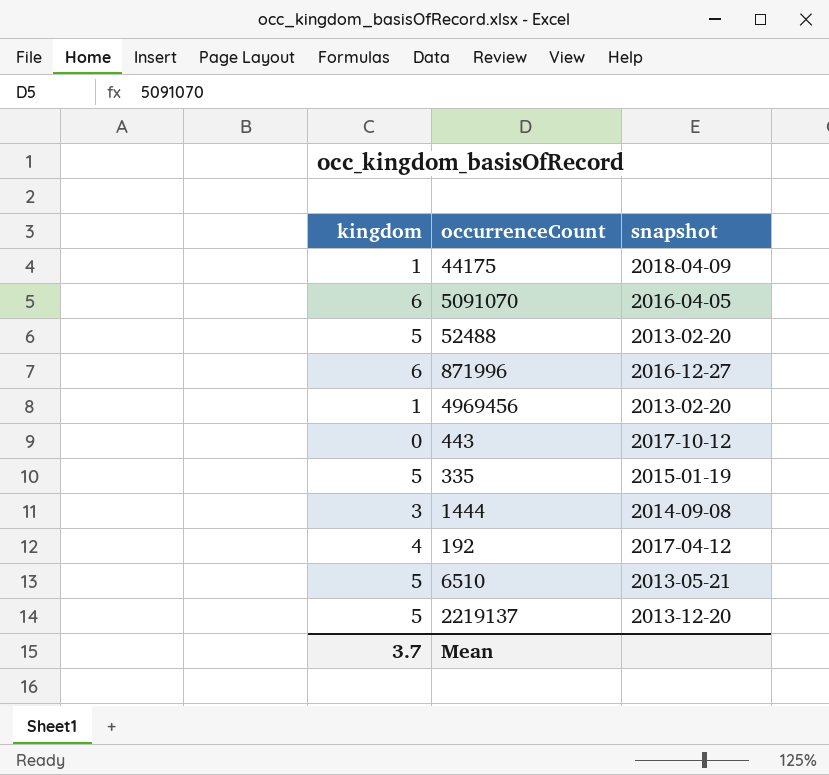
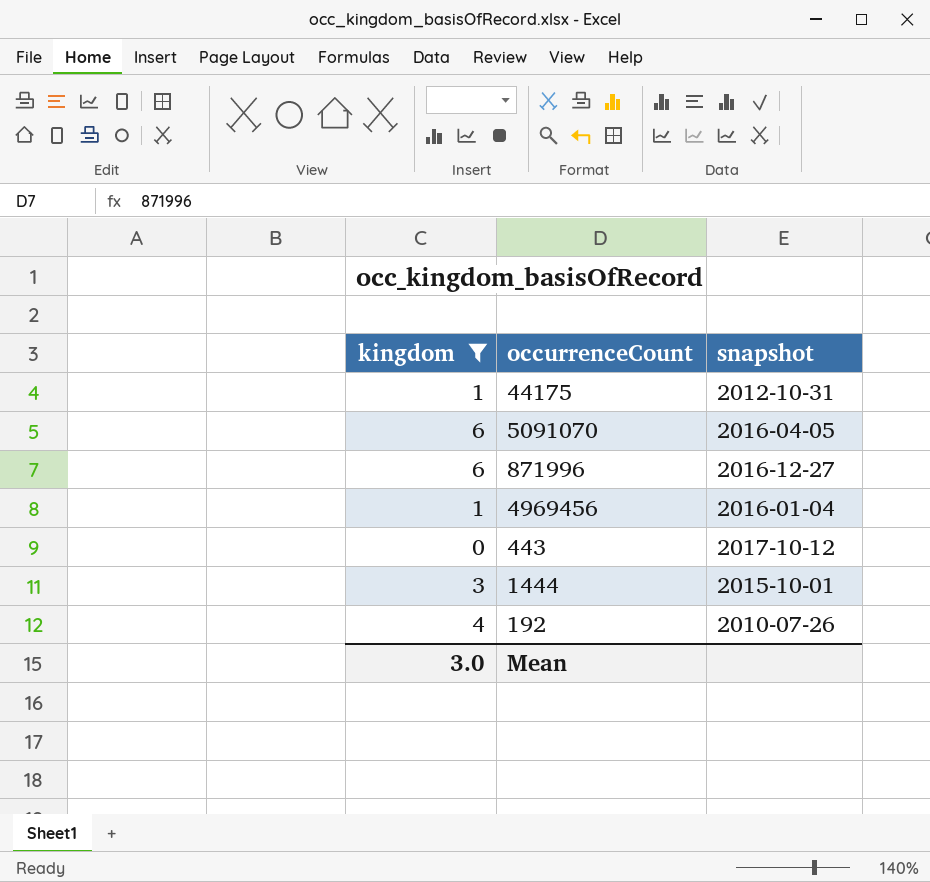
filter: none -> kingdom != 5
44175 | snapshot: 2018-04-09 -> 2012-10-31
4969456 | snapshot: 2013-02-20 -> 2016-01-04
1444 | snapshot: 2014-09-08 -> 2015-10-01
192 | snapshot: 2017-04-12 -> 2010-07-26
Mean | kingdom: 3.7 -> 3.0

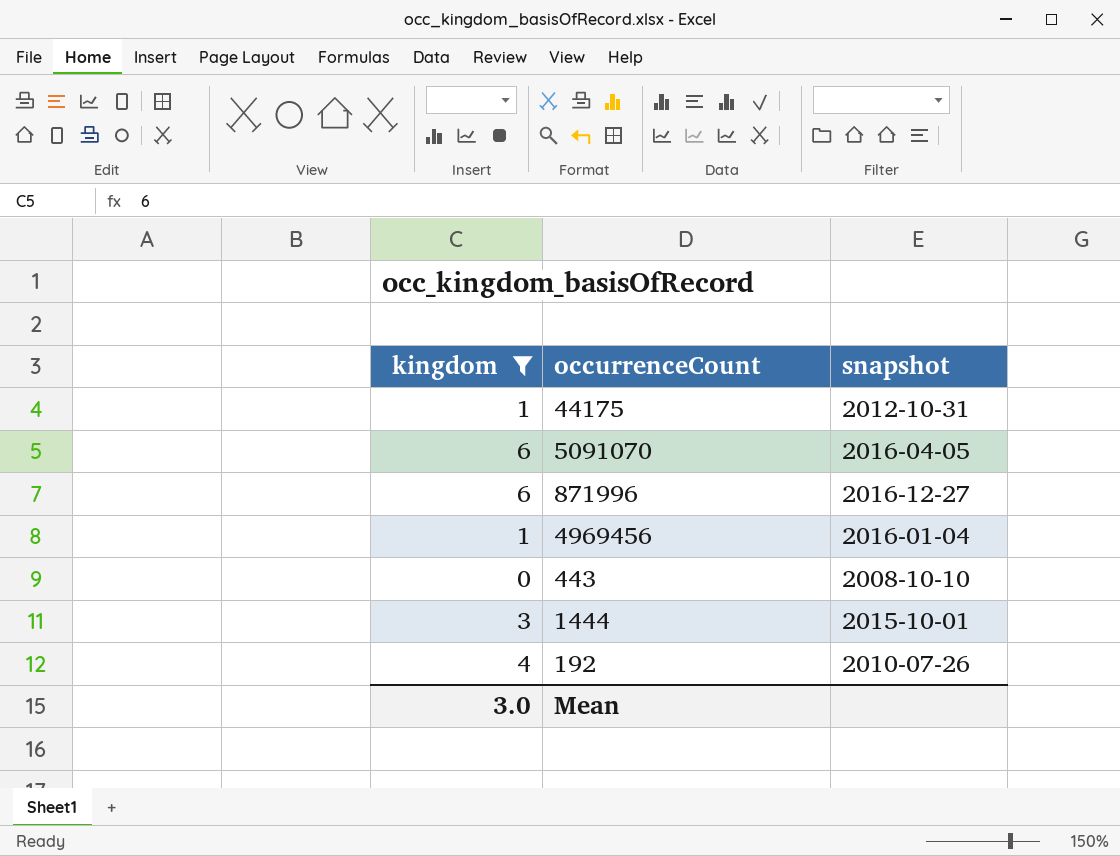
443 | snapshot: 2017-10-12 -> 2008-10-10

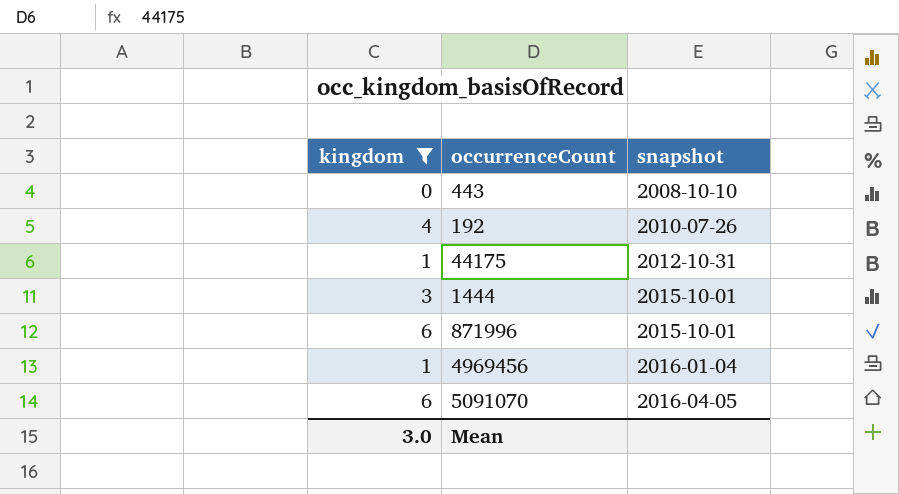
row order: none -> snapshot ascending
871996 | snapshot: 2016-12-27 -> 2015-10-01

